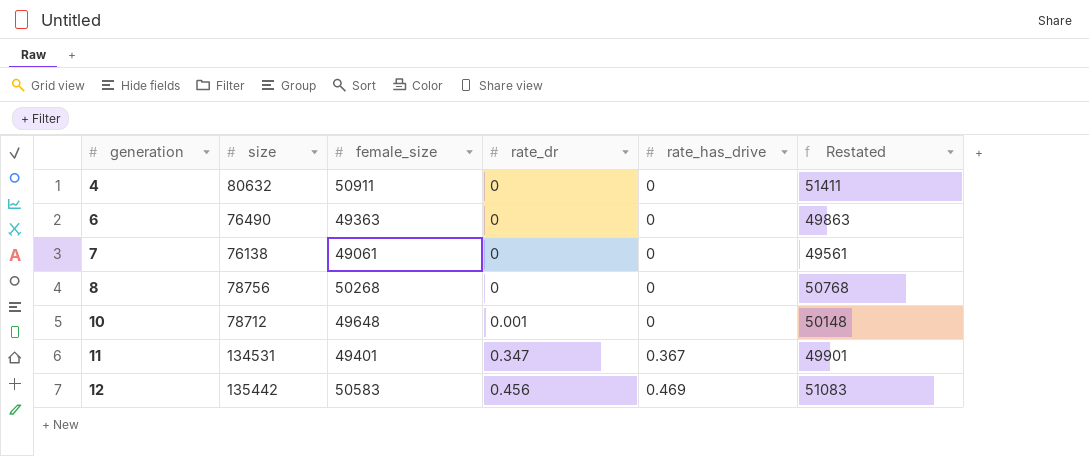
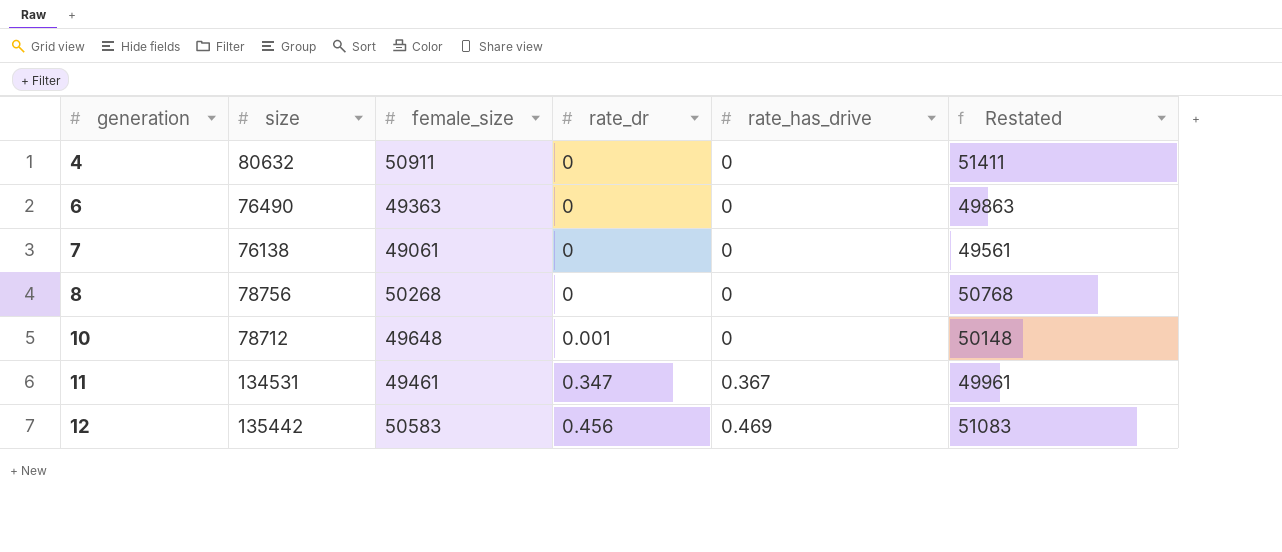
11 | female_size: 49401 -> 49461
11 | Restated: 49901 -> 49961

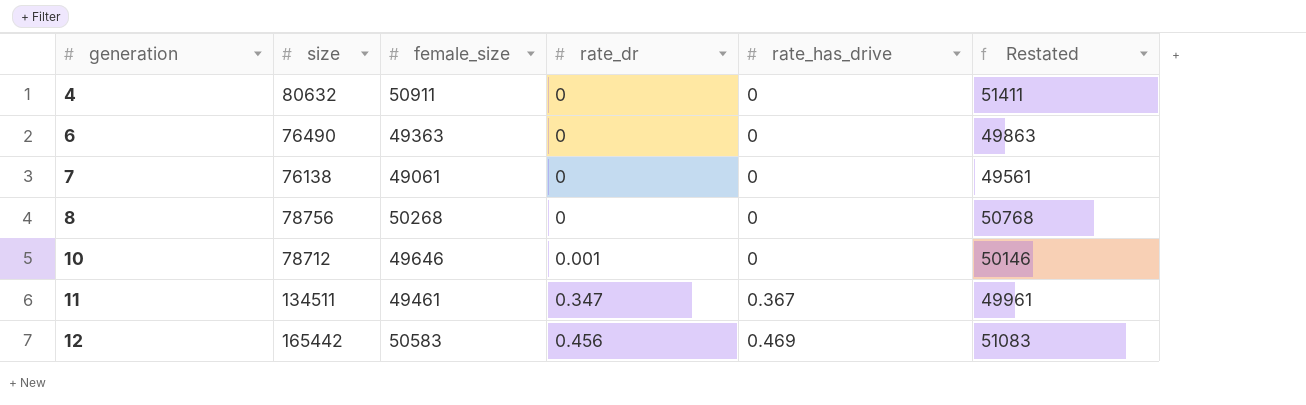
10 | female_size: 49648 -> 49646
10 | Restated: 50148 -> 50146
11 | size: 134531 -> 134511
12 | size: 135442 -> 165442

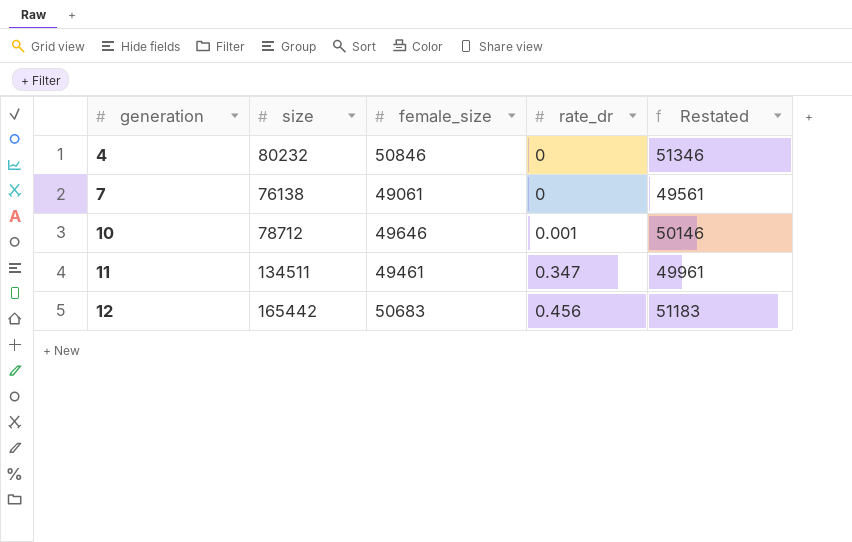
column rate_has_drive | position: 5 -> none
row 6: 76490 | 49363 | 0 | 0 | 49863 -> none
row 8: 78756 | 50268 | 0 | 0 | 50768 -> none
4 | size: 80632 -> 80232
4 | female_size: 50911 -> 50846
4 | Restated: 51411 -> 51346
12 | female_size: 50583 -> 50683
12 | Restated: 51083 -> 51183

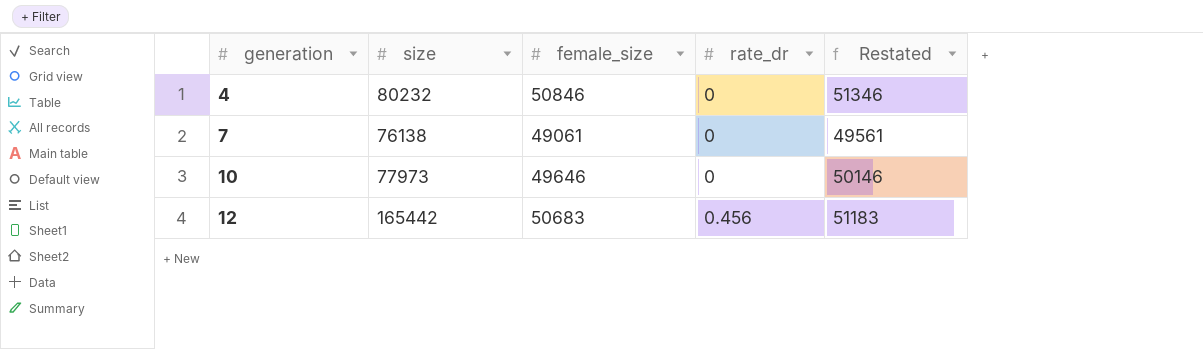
row 11: 134511 | 49461 | 0.347 | 49961 -> none
10 | size: 78712 -> 77973
10 | rate_dr: 0.001 -> 0

